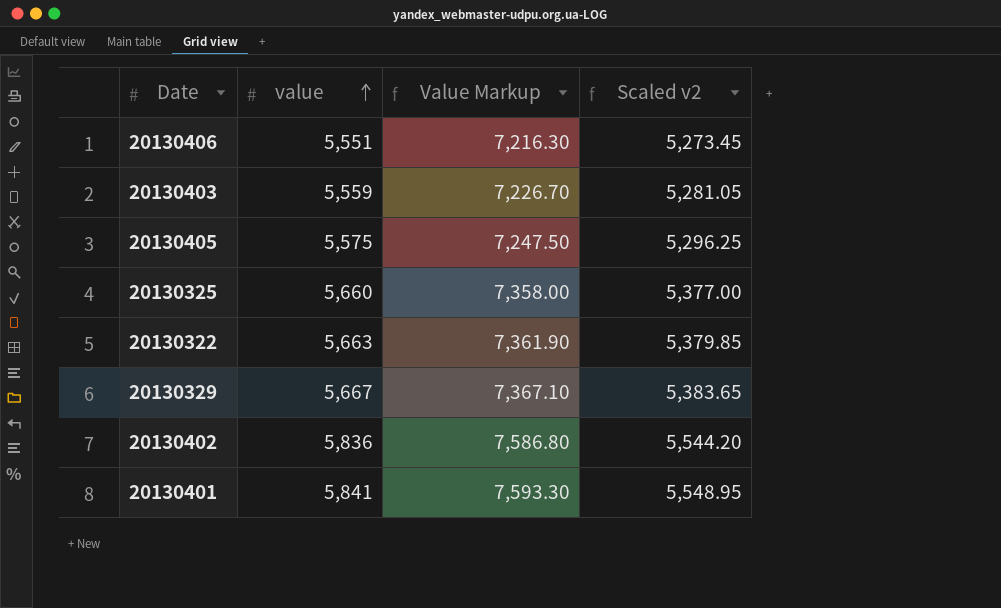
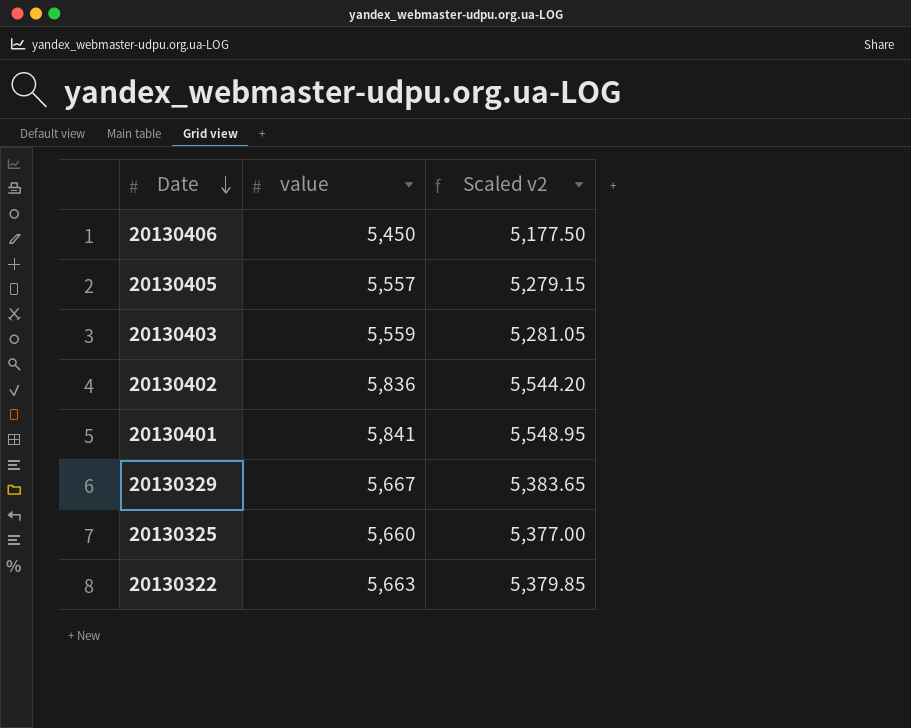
row order: value ascending -> Date descending
column Value Markup | formula: [value] * 1.3 -> none
20130406 | value: 5,551 -> 5,450
20130406 | Scaled v2: 5,273.45 -> 5,177.50
20130405 | value: 5,575 -> 5,557
20130405 | Scaled v2: 5,296.25 -> 5,279.15

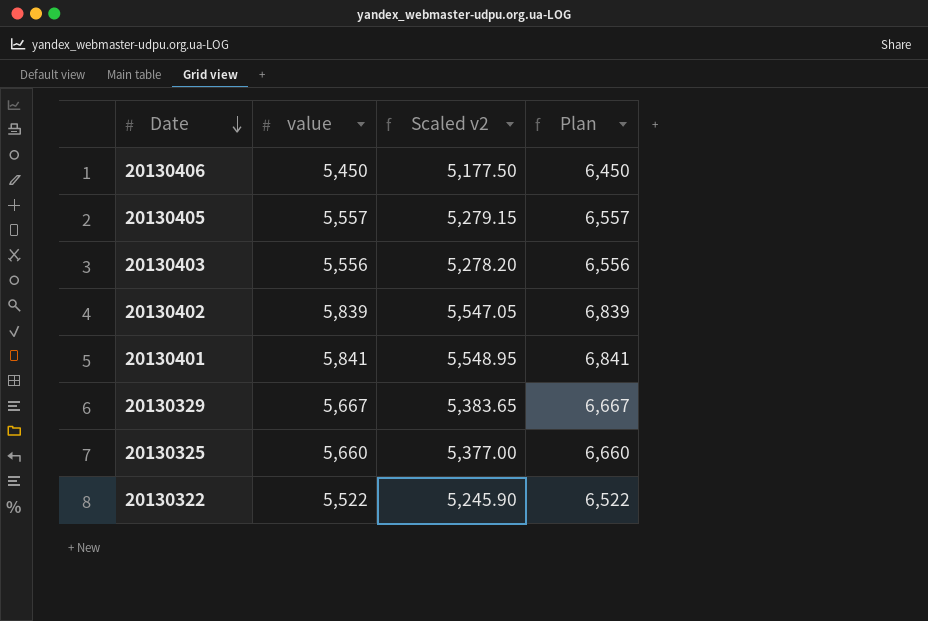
column Plan | formula: none -> [value] + 1000
20130403 | value: 5,559 -> 5,556
20130403 | Scaled v2: 5,281.05 -> 5,278.20
20130402 | value: 5,836 -> 5,839
20130402 | Scaled v2: 5,544.20 -> 5,547.05
20130322 | value: 5,663 -> 5,522
20130322 | Scaled v2: 5,379.85 -> 5,245.90

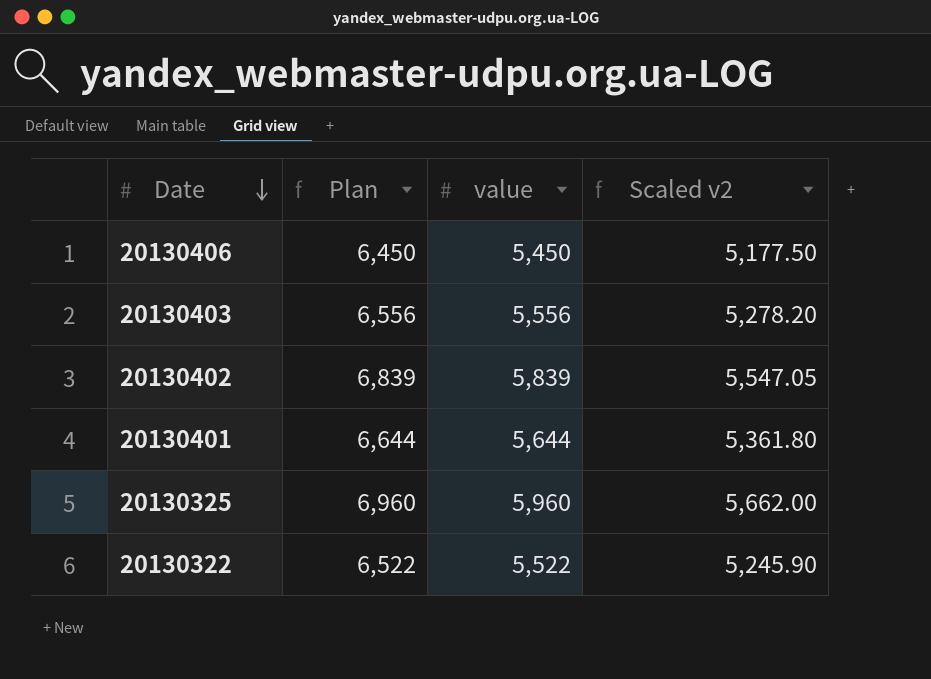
column Plan | position: 4 -> 2
row 20130405: 5,557 | 5,279.15 | 6,557 -> none
row 20130329: 5,667 | 5,383.65 | 6,667 -> none
20130401 | Plan: 6,841 -> 6,644
20130401 | value: 5,841 -> 5,644
20130401 | Scaled v2: 5,548.95 -> 5,361.80
20130325 | Plan: 6,660 -> 6,960
20130325 | value: 5,660 -> 5,960
20130325 | Scaled v2: 5,377.00 -> 5,662.00

